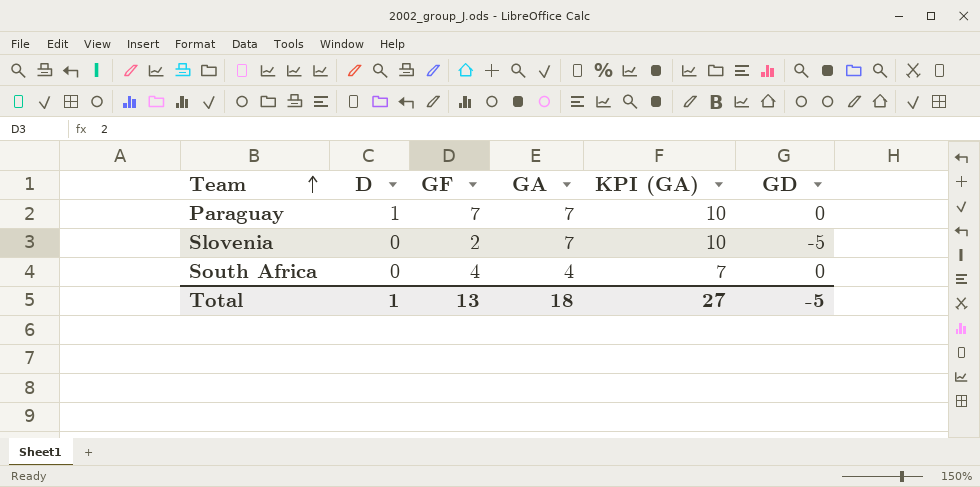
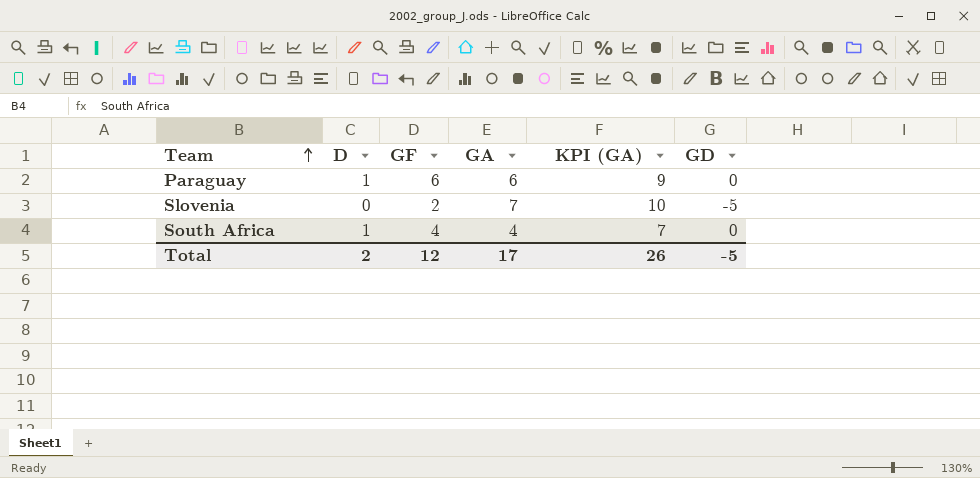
Paraguay | GF: 7 -> 6
Paraguay | GA: 7 -> 6
Paraguay | KPI (GA): 10 -> 9
South Africa | D: 0 -> 1
Total | D: 1 -> 2
Total | GF: 13 -> 12
Total | GA: 18 -> 17
Total | KPI (GA): 27 -> 26

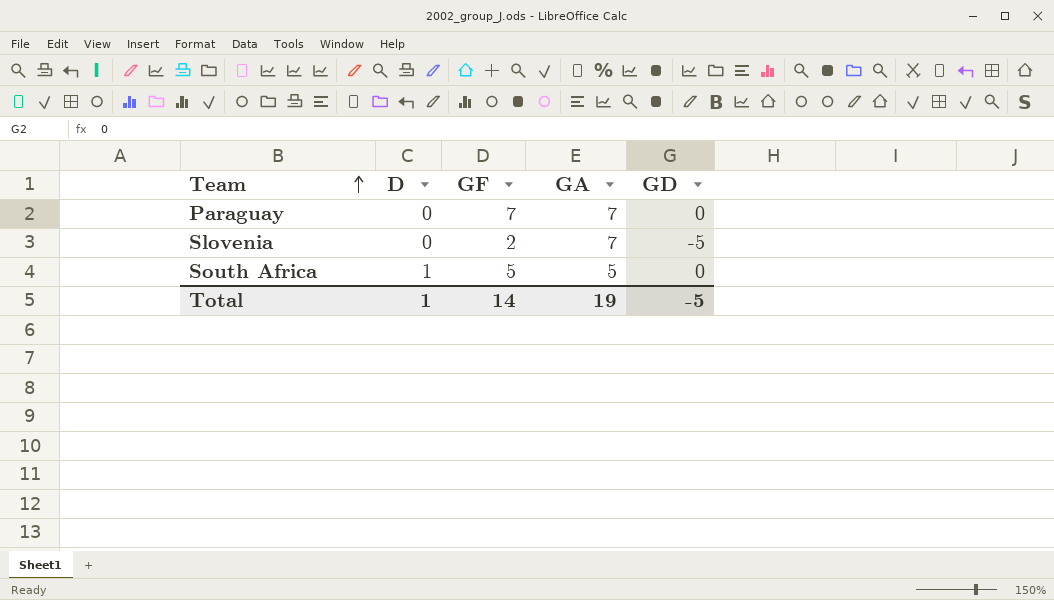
column KPI (GA) | formula: [GA] + 3 -> none
Paraguay | D: 1 -> 0
Paraguay | GF: 6 -> 7
Paraguay | GA: 6 -> 7
South Africa | GF: 4 -> 5
South Africa | GA: 4 -> 5
Total | D: 2 -> 1
Total | GF: 12 -> 14
Total | GA: 17 -> 19

